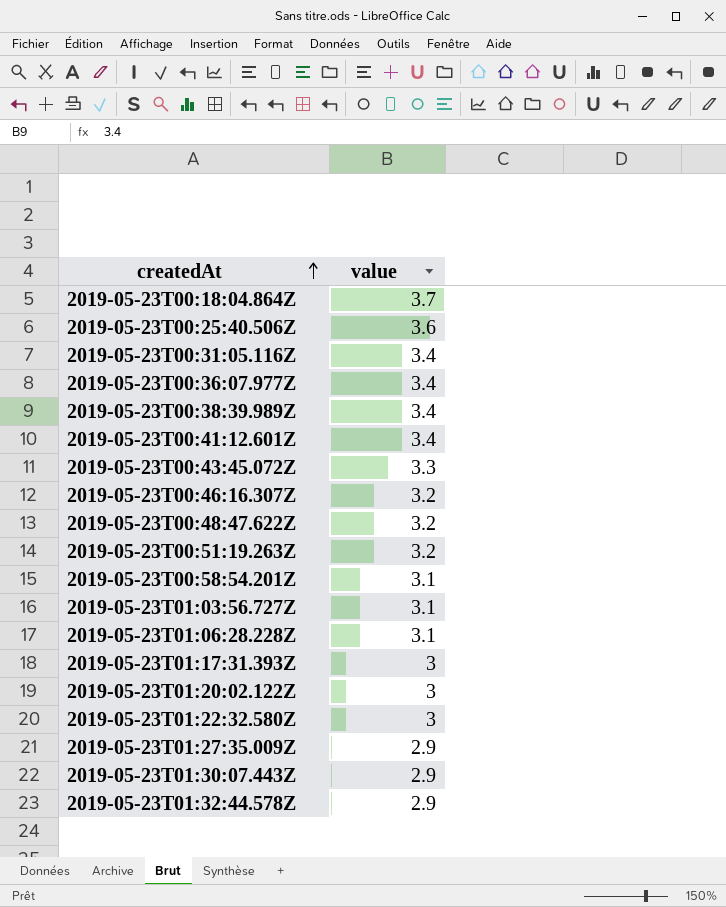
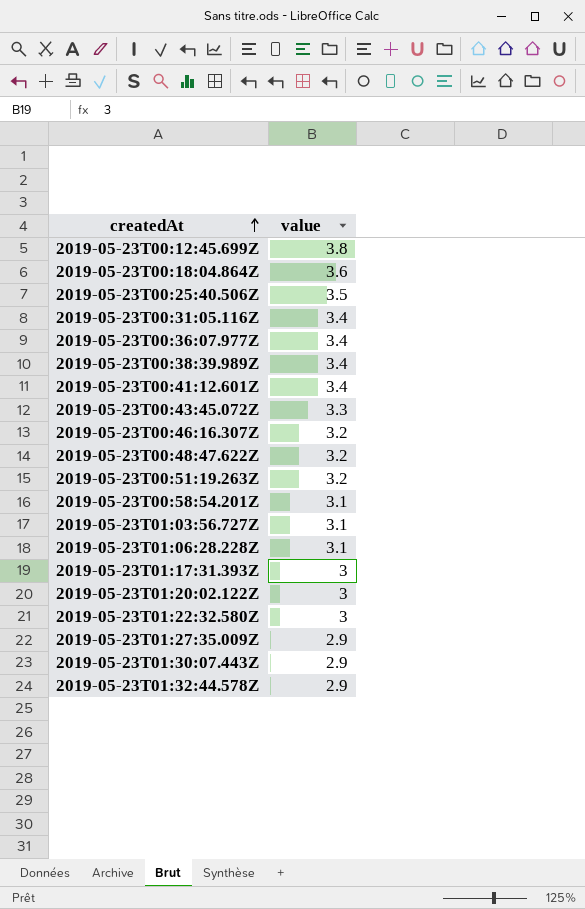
row 2019-05-23T00:12:45.699Z: none -> 3.8
2019-05-23T00:18:04.864Z | value: 3.7 -> 3.6
2019-05-23T00:25:40.506Z | value: 3.6 -> 3.5

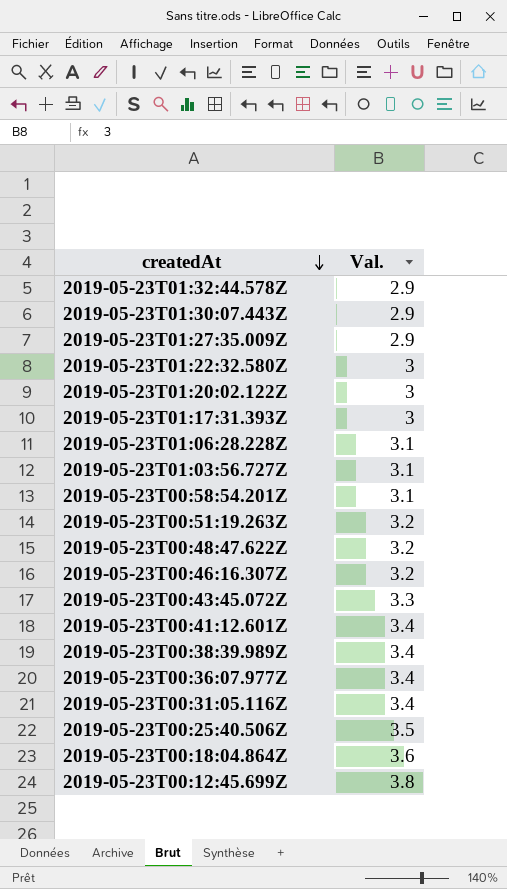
row order: createdAt ascending -> createdAt descending
column name: value -> Val.

